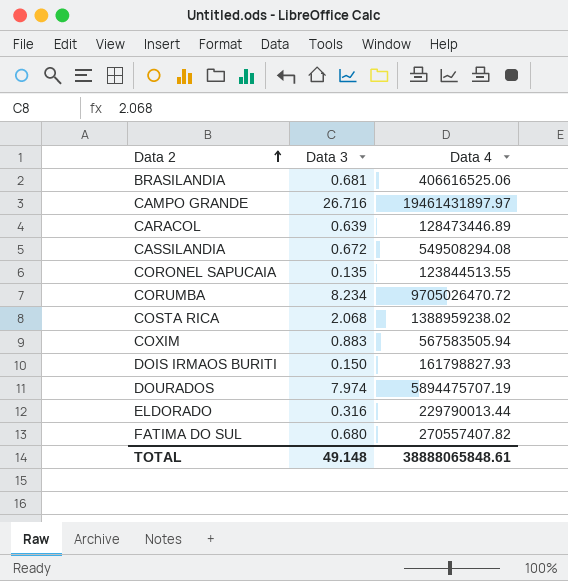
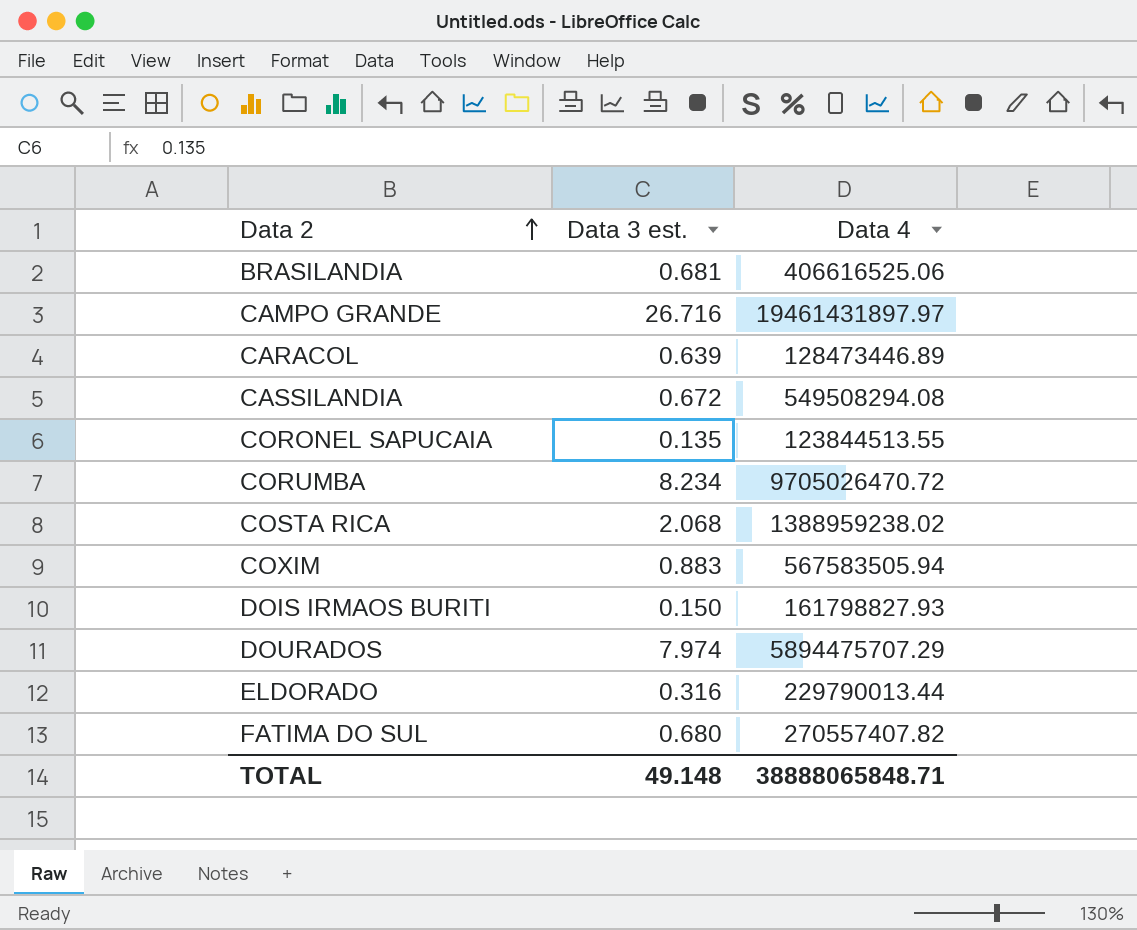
column name: Data 3 -> Data 3 est.
DOURADOS | Data 4: 5894475707.19 -> 5894475707.29
TOTAL | Data 4: 38888065848.61 -> 38888065848.71

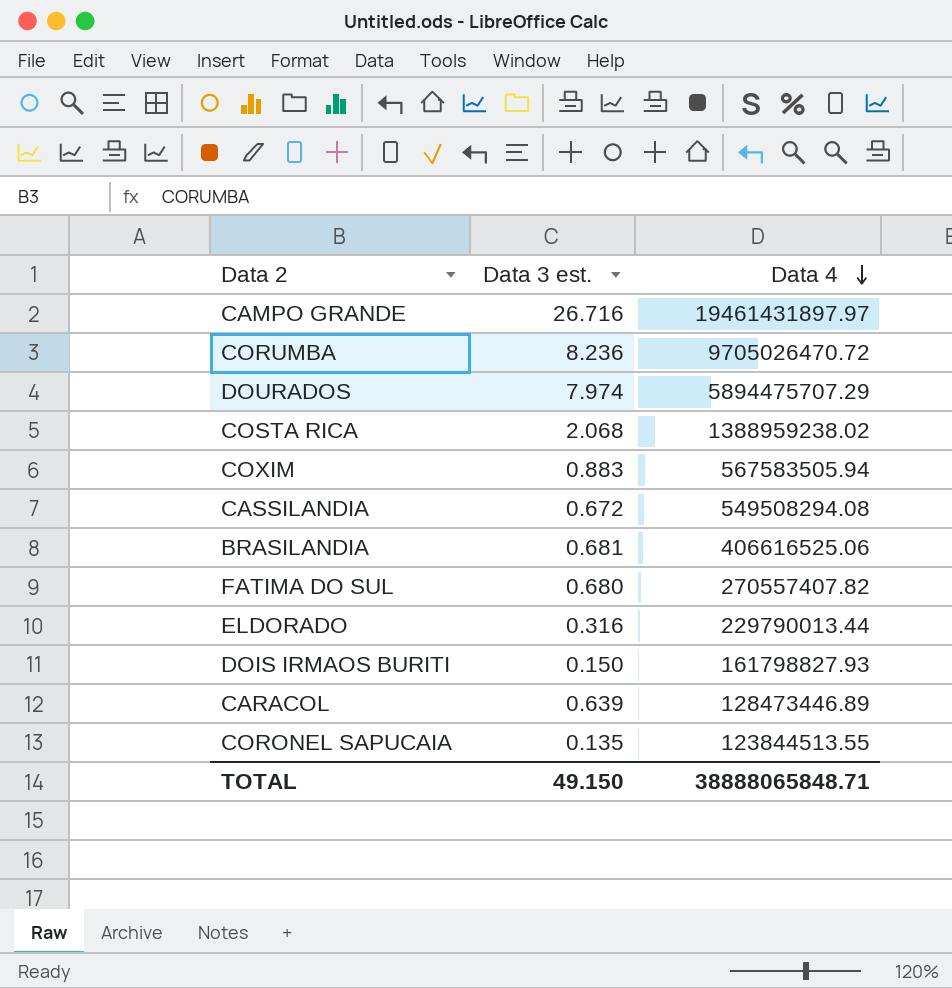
row order: Data 2 ascending -> Data 4 descending
CORUMBA | Data 3 est.: 8.234 -> 8.236
TOTAL | Data 3 est.: 49.148 -> 49.150

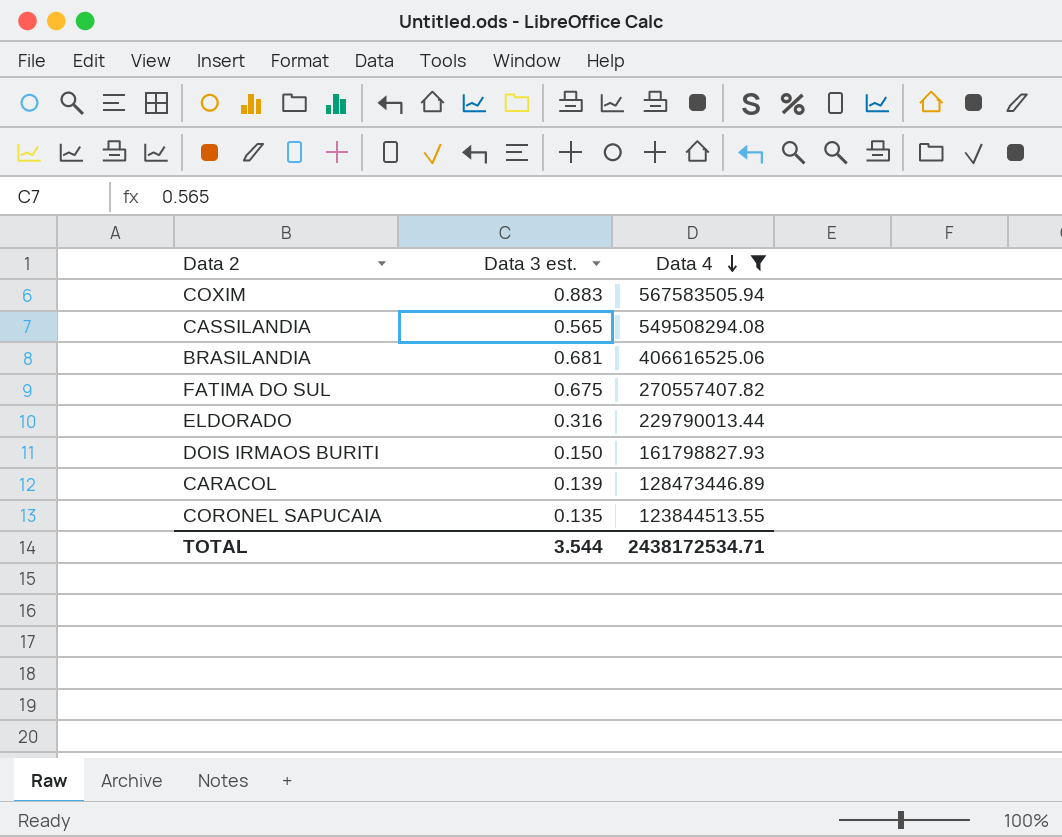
filter: none -> Data 4 <= 567583505.94
CASSILANDIA | Data 3 est.: 0.672 -> 0.565
FATIMA DO SUL | Data 3 est.: 0.680 -> 0.675
CARACOL | Data 3 est.: 0.639 -> 0.139
TOTAL | Data 3 est.: 49.150 -> 3.544
TOTAL | Data 4: 38888065848.71 -> 2438172534.71

